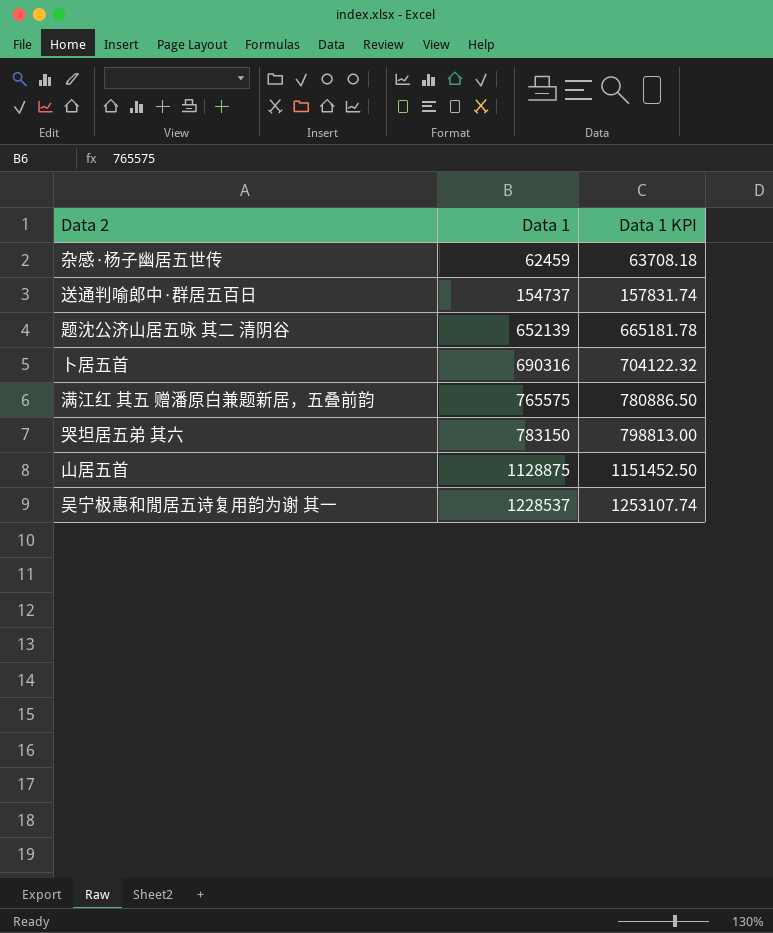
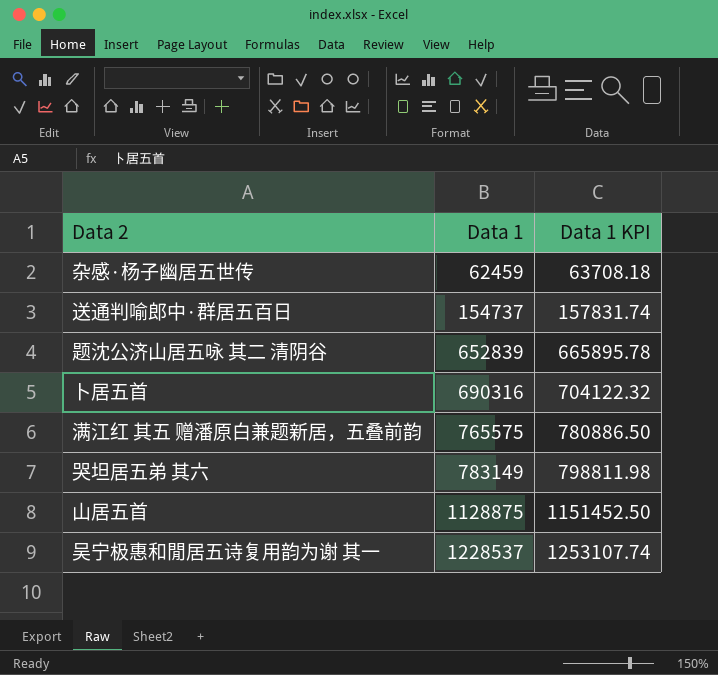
题沈公济山居五咏 其二 清阴谷 | Data 1: 652139 -> 652839
题沈公济山居五咏 其二 清阴谷 | Data 1 KPI: 665181.78 -> 665895.78
哭坦居五弟 其六 | Data 1: 783150 -> 783149
哭坦居五弟 其六 | Data 1 KPI: 798813.00 -> 798811.98

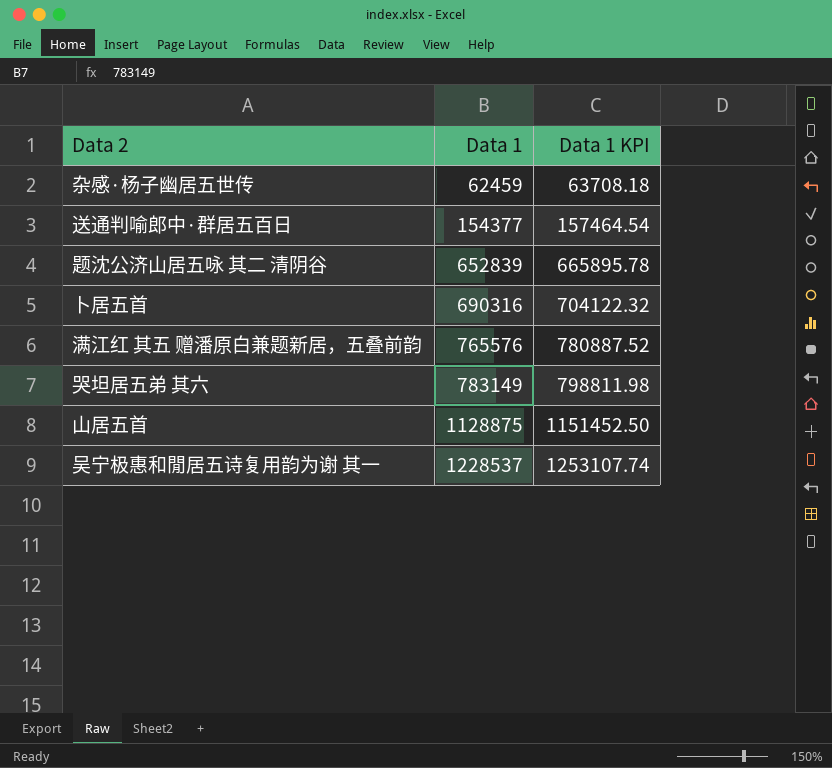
送通判喻郎中·群居五百日 | Data 1: 154737 -> 154377
送通判喻郎中·群居五百日 | Data 1 KPI: 157831.74 -> 157464.54
满江红 其五 赠潘原白兼题新居，五叠前韵 | Data 1: 765575 -> 765576
满江红 其五 赠潘原白兼题新居，五叠前韵 | Data 1 KPI: 780886.50 -> 780887.52

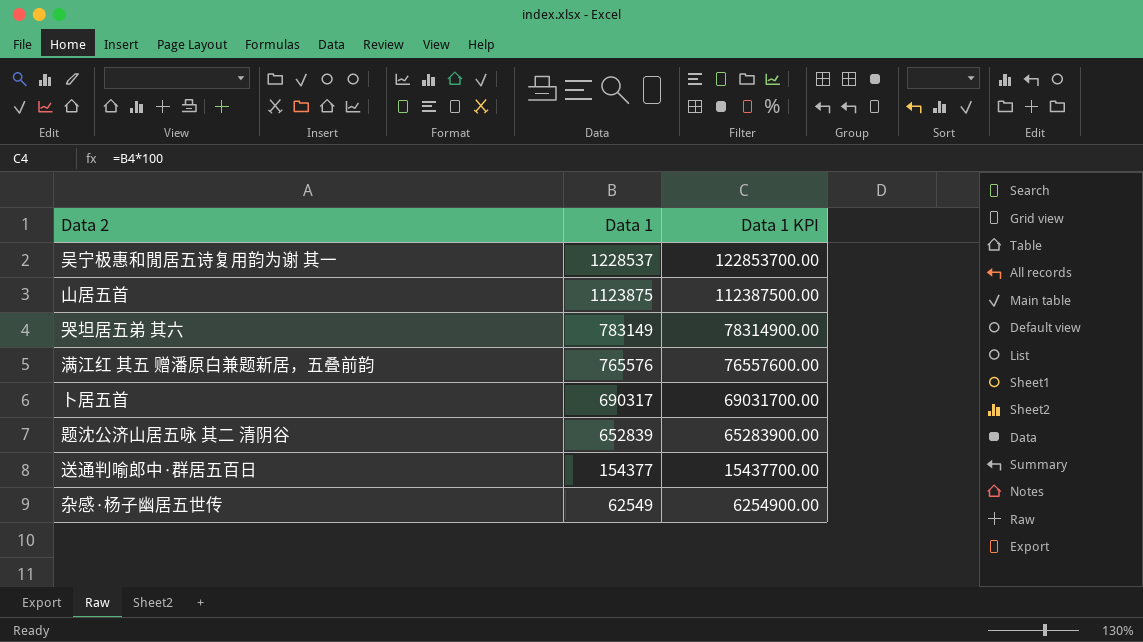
row order: Data 1 ascending -> Data 1 descending
column Data 1 KPI | formula: [Data 1] * 1.02 -> [Data 1] * 100
山居五首 | Data 1: 1128875 -> 1123875
卜居五首 | Data 1: 690316 -> 690317
杂感·杨子幽居五世传 | Data 1: 62459 -> 62549

